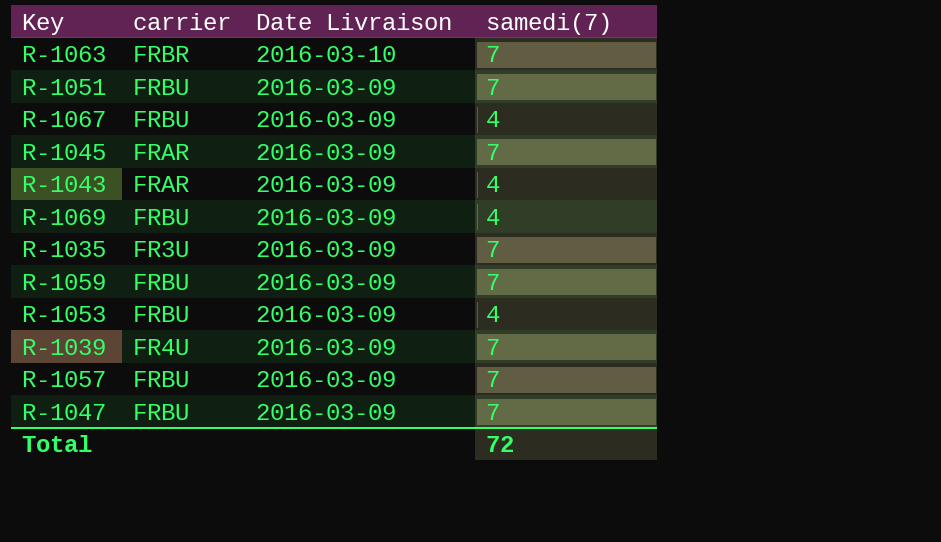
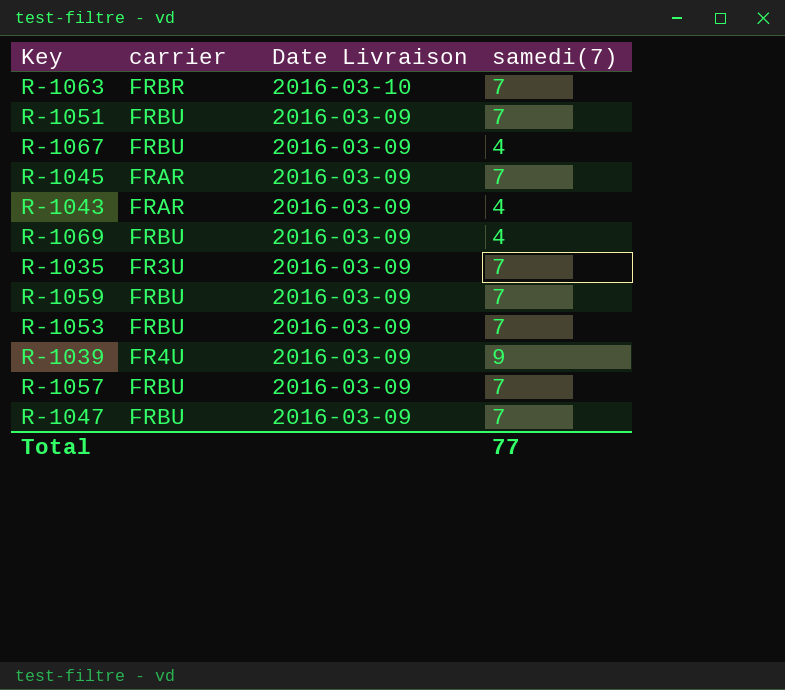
R-1053 | samedi(7): 4 -> 7
R-1039 | samedi(7): 7 -> 9
Total | samedi(7): 72 -> 77

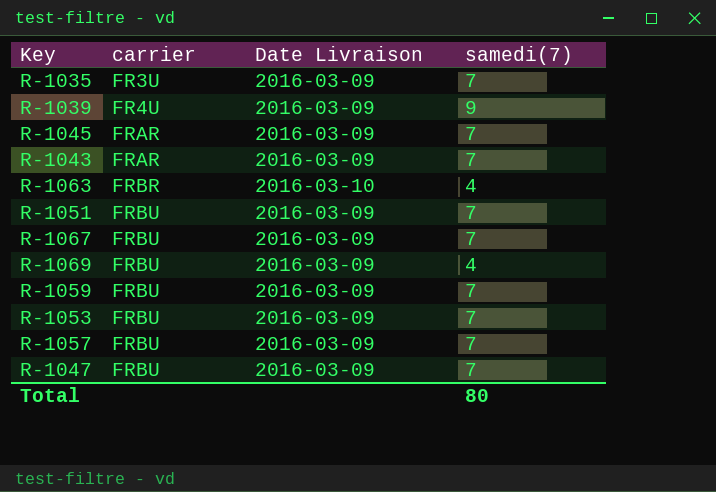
row order: Date Livraison descending -> carrier ascending
R-1043 | samedi(7): 4 -> 7
R-1063 | samedi(7): 7 -> 4
R-1067 | samedi(7): 4 -> 7
Total | samedi(7): 77 -> 80

